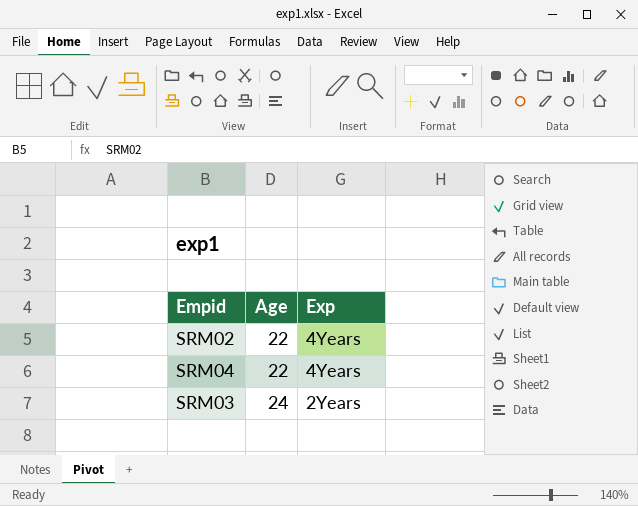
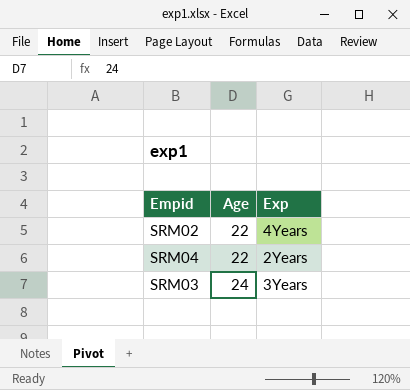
SRM04 | Exp: 4Years -> 2Years
SRM03 | Exp: 2Years -> 3Years

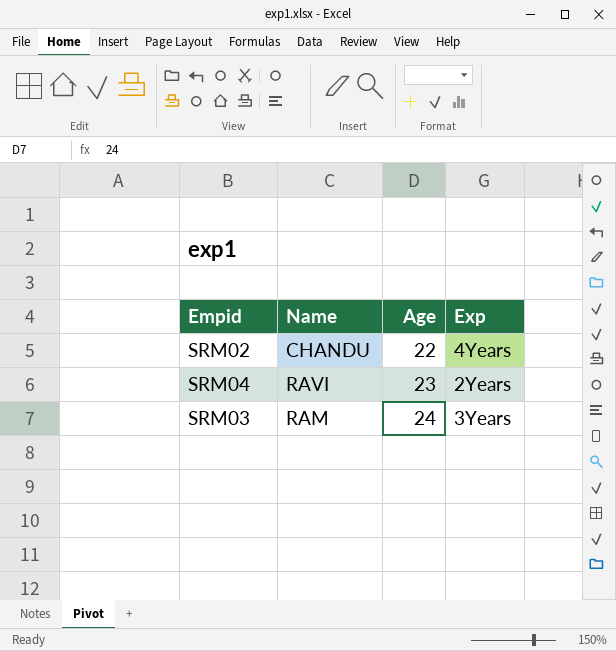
column Name | position: none -> 2
SRM04 | Age: 22 -> 23

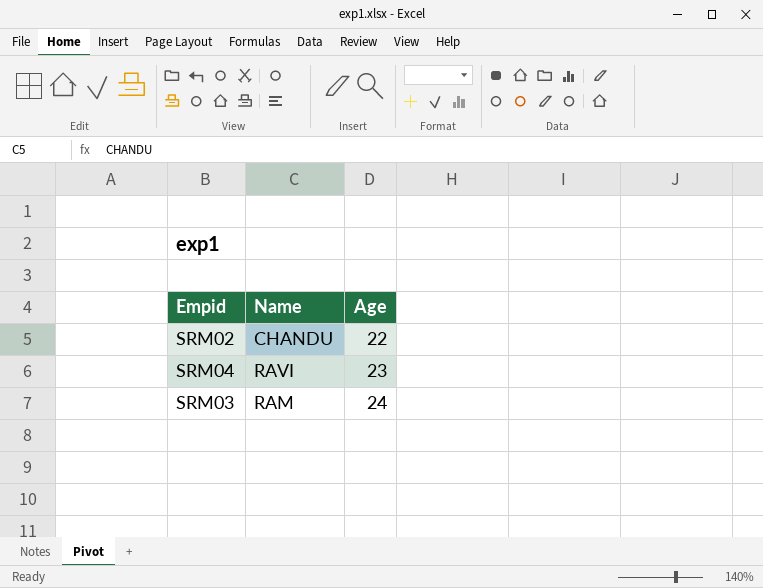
column Exp | position: 4 -> none

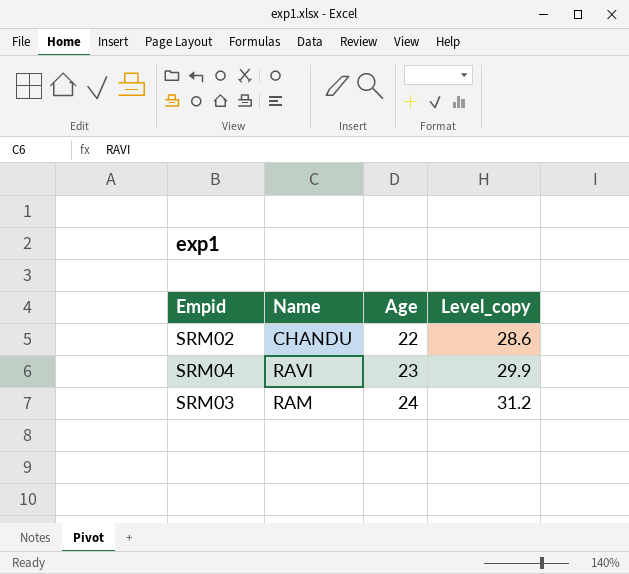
column Level_copy | formula: none -> [Age] * 1.3

